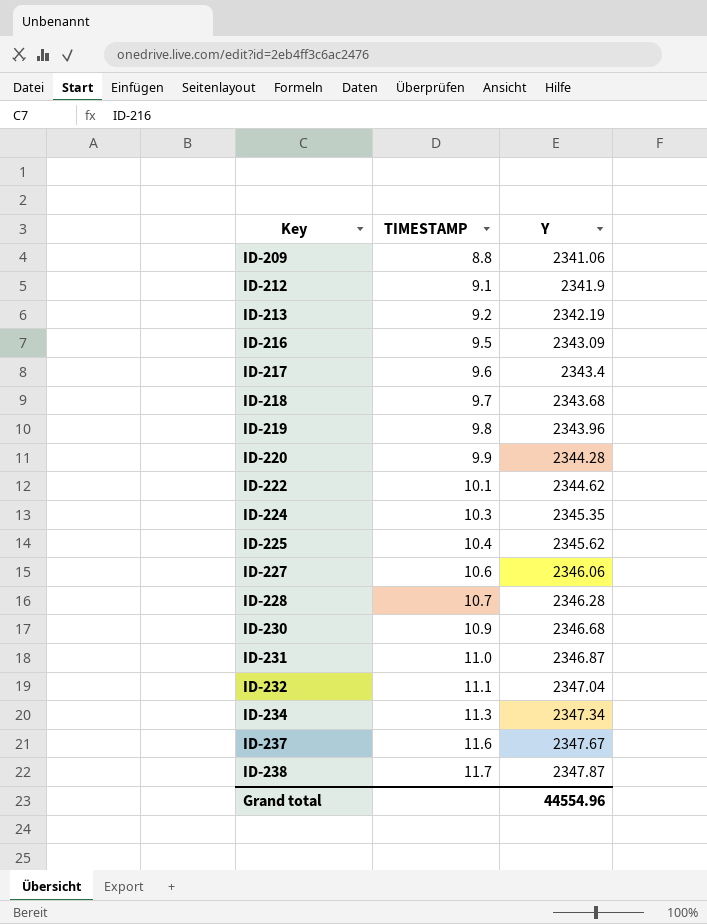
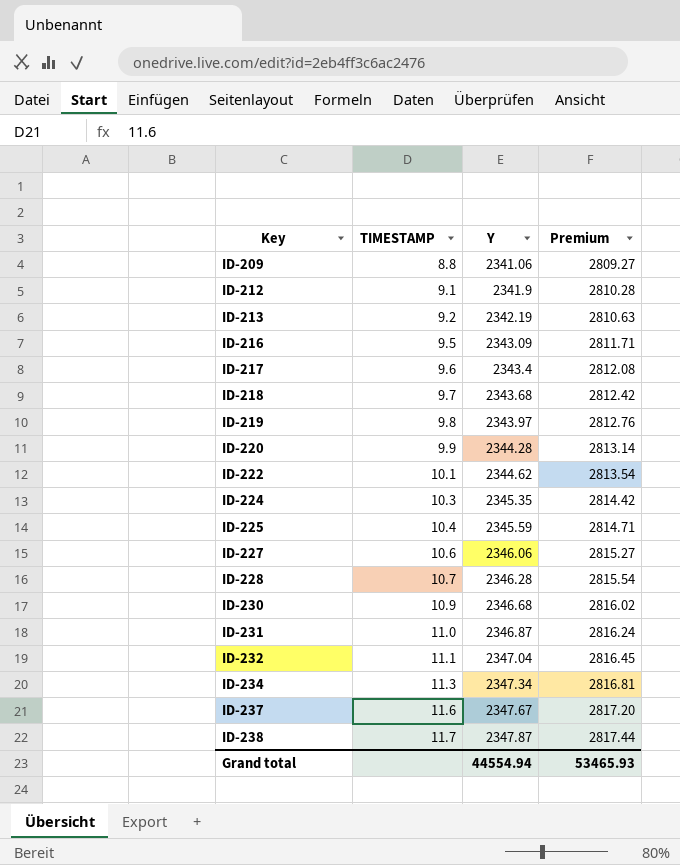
column Premium | formula: none -> [Y] * 1.2
ID-219 | Y: 2343.96 -> 2343.97
ID-225 | Y: 2345.62 -> 2345.59
Grand total | Y: 44554.96 -> 44554.94

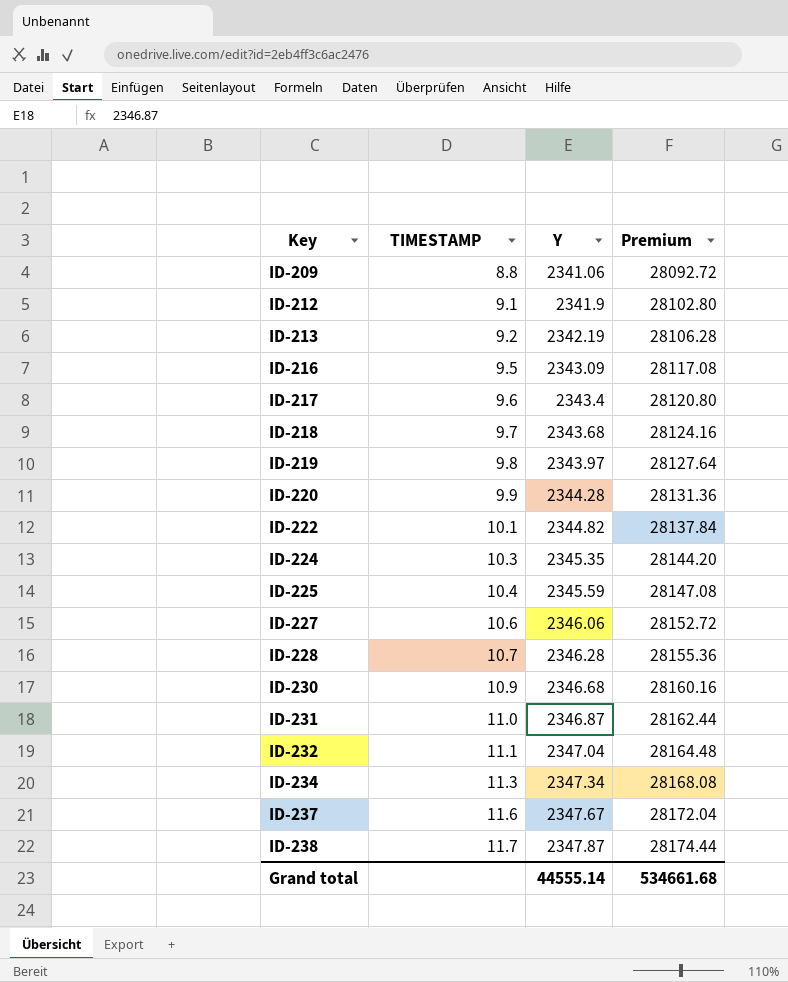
column Premium | formula: [Y] * 1.2 -> [Y] * 12
ID-222 | Y: 2344.62 -> 2344.82
Grand total | Y: 44554.94 -> 44555.14
Grand total | Premium: 53465.93 -> 534661.68

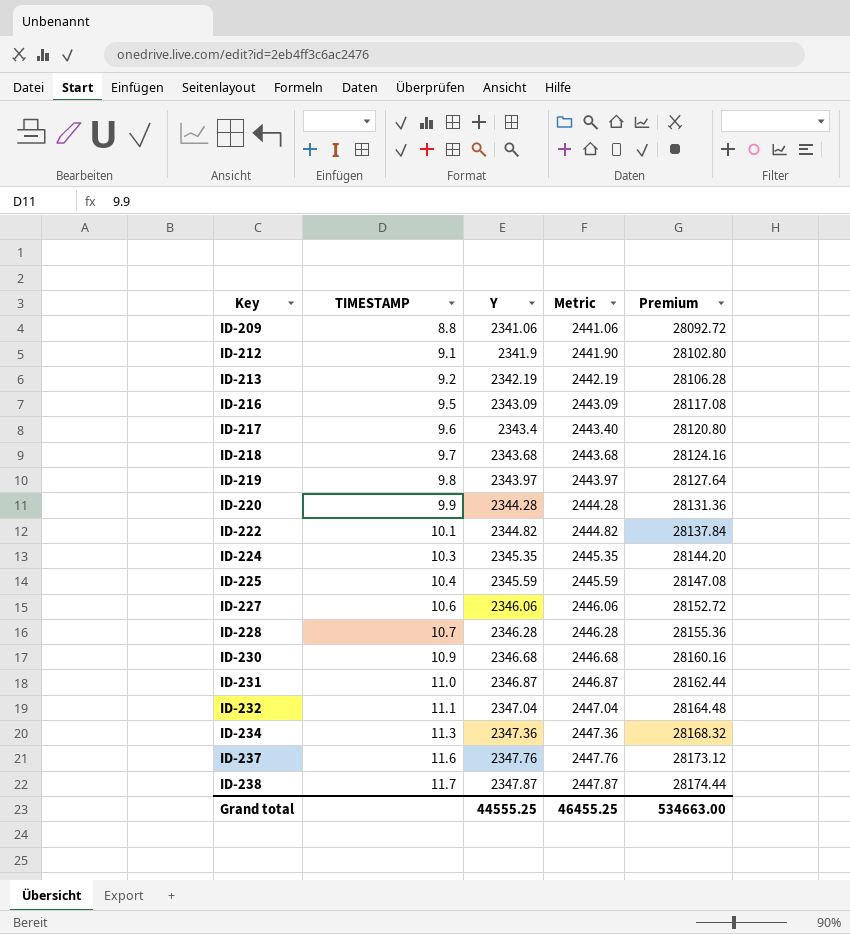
column Metric | formula: none -> [Y] + 100
ID-234 | Y: 2347.34 -> 2347.36
ID-234 | Premium: 28168.08 -> 28168.32
ID-237 | Y: 2347.67 -> 2347.76
ID-237 | Premium: 28172.04 -> 28173.12
Grand total | Y: 44555.14 -> 44555.25
Grand total | Premium: 534661.68 -> 534663.00

